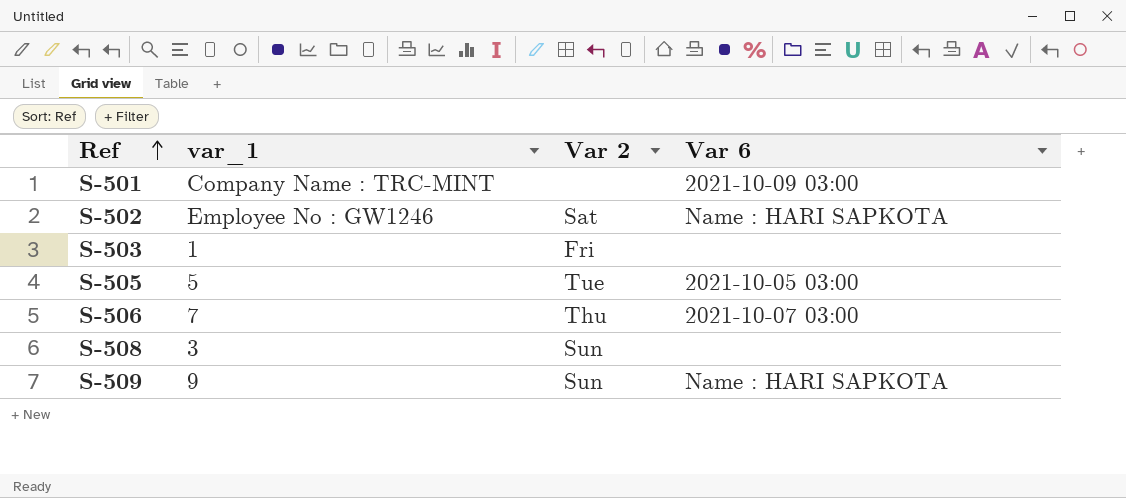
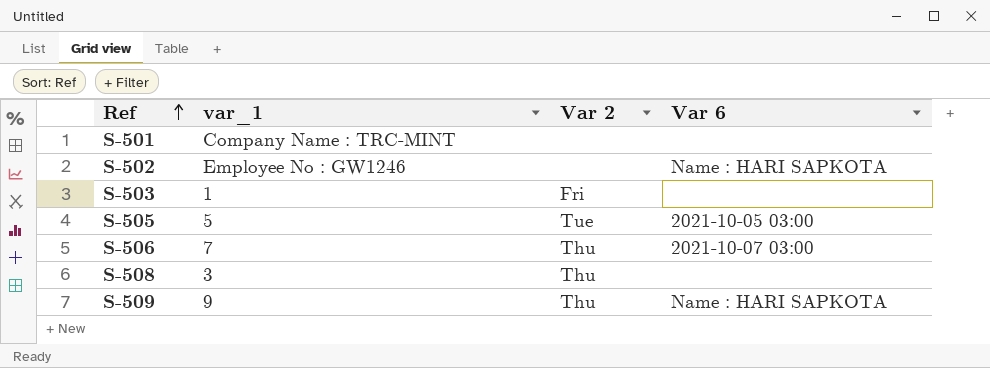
S-501 | Var 6: 2021-10-09 03:00 -> none
S-502 | Var 2: Sat -> none
S-508 | Var 2: Sun -> Thu
S-509 | Var 2: Sun -> Thu

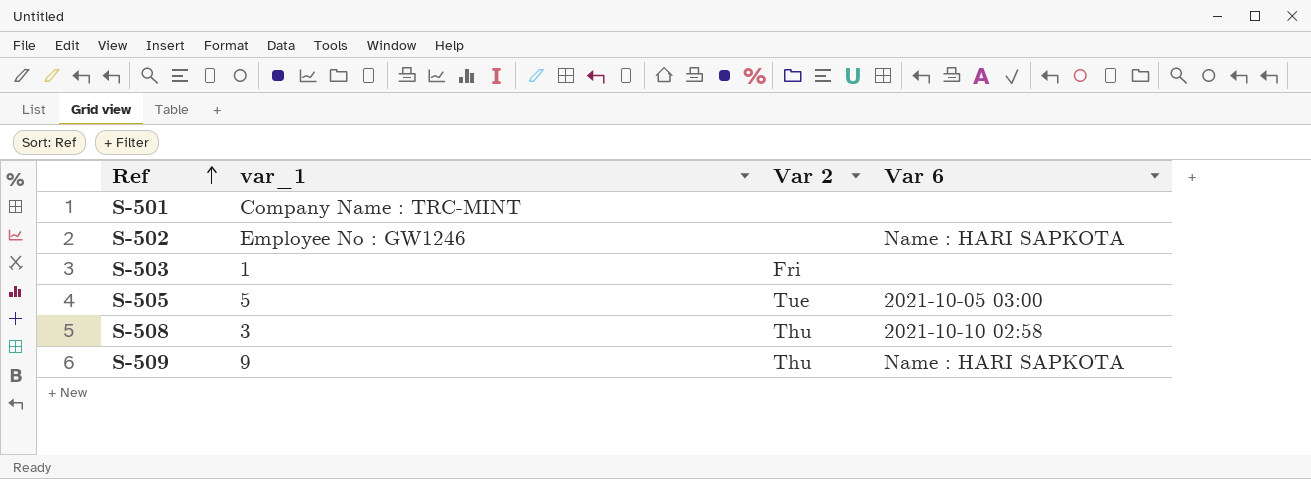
row S-506: 7 | Thu | 2021-10-07 03:00 -> none
S-508 | Var 6: none -> 2021-10-10 02:58

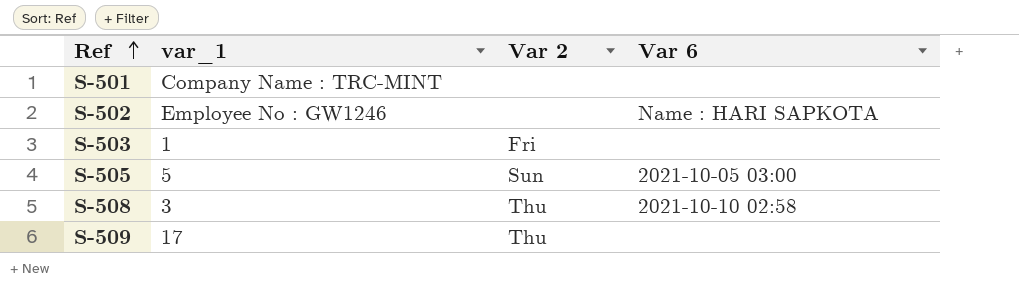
S-505 | Var 2: Tue -> Sun
S-509 | var_1: 9 -> 17
S-509 | Var 6: Name : HARI SAPKOTA -> none

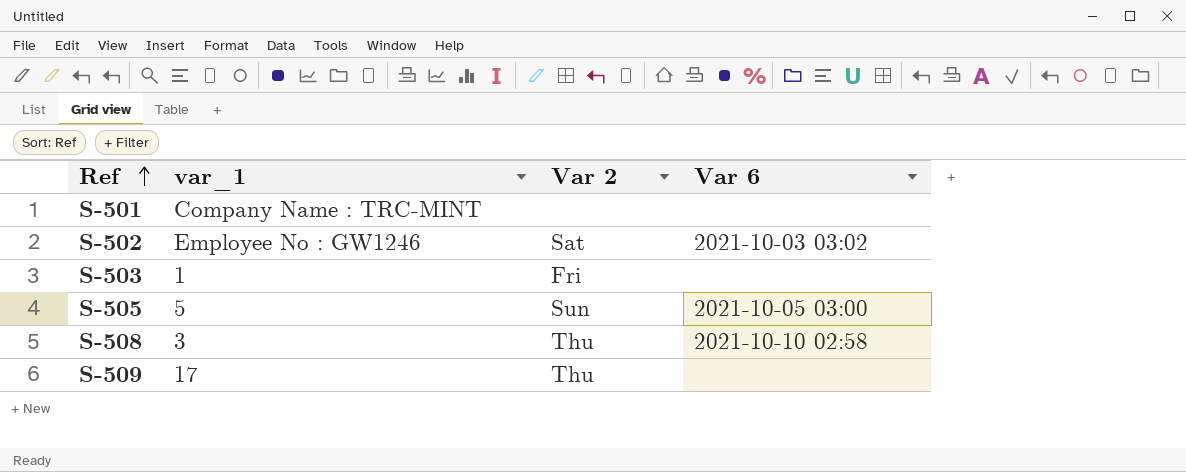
S-502 | Var 2: none -> Sat
S-502 | Var 6: Name : HARI SAPKOTA -> 2021-10-03 03:02

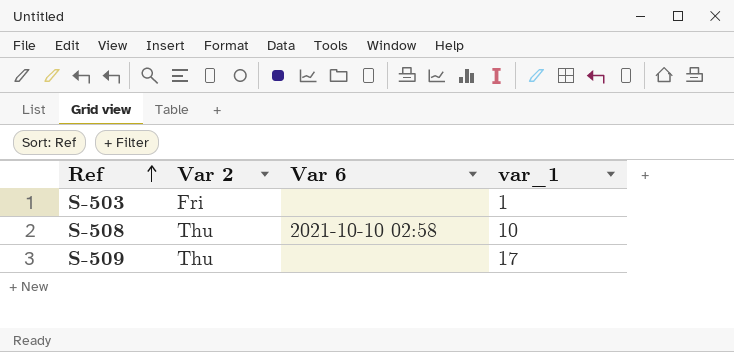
column var_1 | position: 2 -> 4
row S-501: Company Name : TRC-MINT | none | none -> none
row S-502: Employee No : GW1246 | Sat | 2021-10-03 03:02 -> none
row S-505: 5 | Sun | 2021-10-05 03:00 -> none
S-508 | var_1: 3 -> 10

